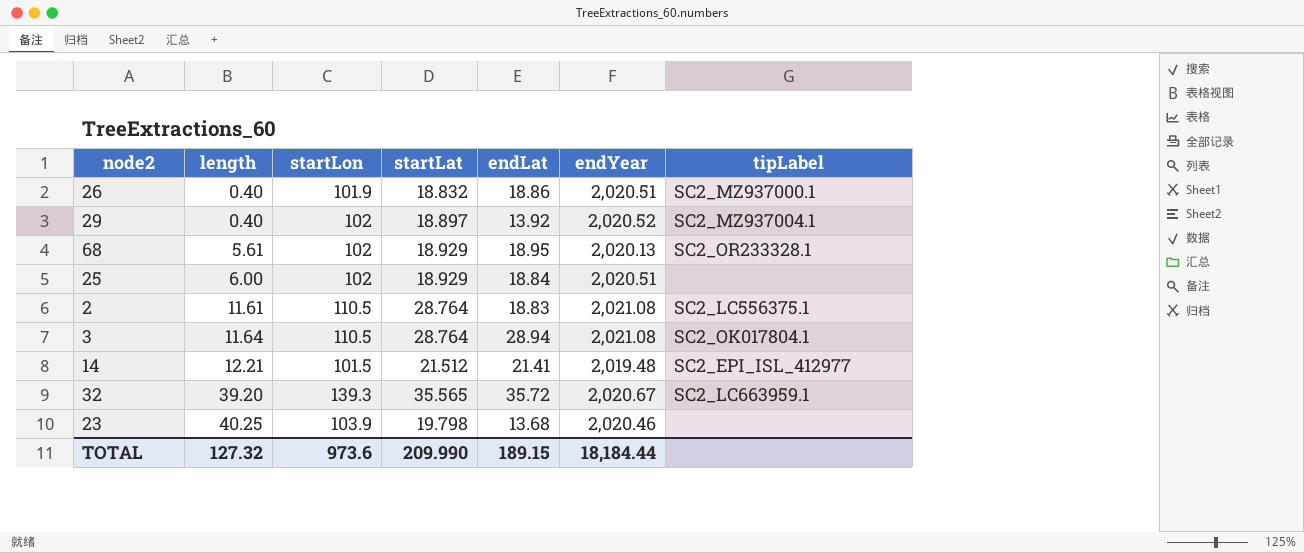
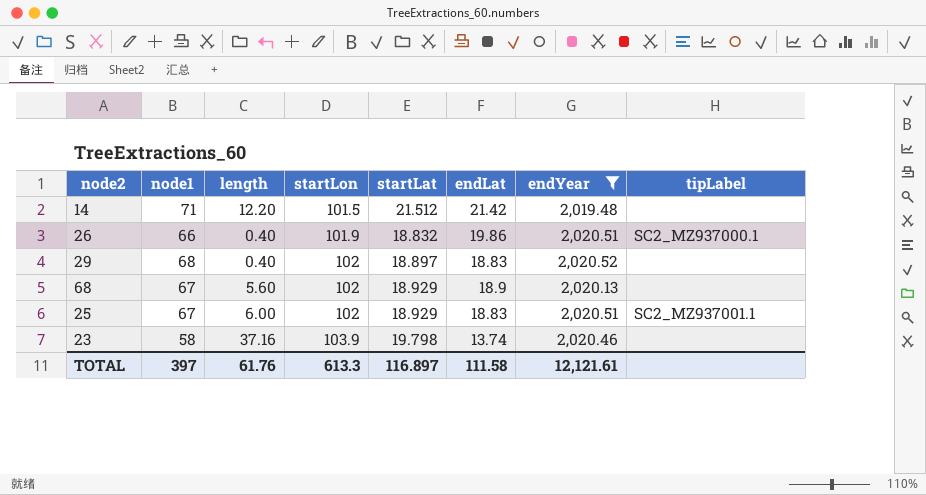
filter: none -> endYear <= 2,020.52
row order: length ascending -> startLon ascending
column node1 | position: none -> 2
14 | length: 12.21 -> 12.20
14 | endLat: 21.41 -> 21.42
14 | tipLabel: SC2_EPI_ISL_412977 -> none
26 | endLat: 18.86 -> 19.86
29 | endLat: 13.92 -> 18.83
29 | tipLabel: SC2_MZ937004.1 -> none
68 | length: 5.61 -> 5.60
68 | endLat: 18.95 -> 18.9
68 | tipLabel: SC2_OR233328.1 -> none
25 | endLat: 18.84 -> 18.83
25 | tipLabel: none -> SC2_MZ937001.1
23 | length: 40.25 -> 37.16
23 | endLat: 13.68 -> 13.74
TOTAL | length: 127.32 -> 61.76
TOTAL | startLon: 973.6 -> 613.3
TOTAL | startLat: 209.990 -> 116.897
TOTAL | endLat: 189.15 -> 111.58
TOTAL | endYear: 18,184.44 -> 12,121.61

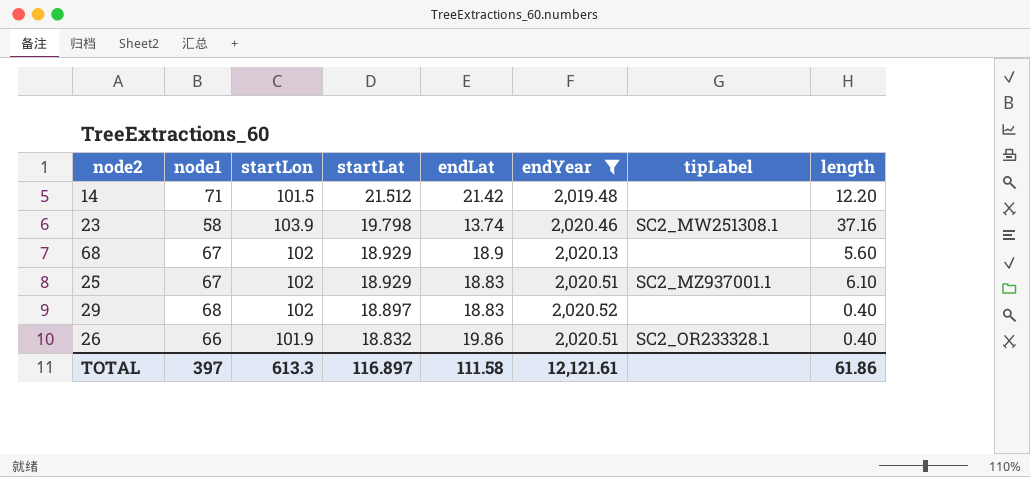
row order: startLon ascending -> startLat descending
column length | position: 3 -> 8
23 | tipLabel: none -> SC2_MW251308.1
25 | length: 6.00 -> 6.10
26 | tipLabel: SC2_MZ937000.1 -> SC2_OR233328.1
TOTAL | length: 61.76 -> 61.86

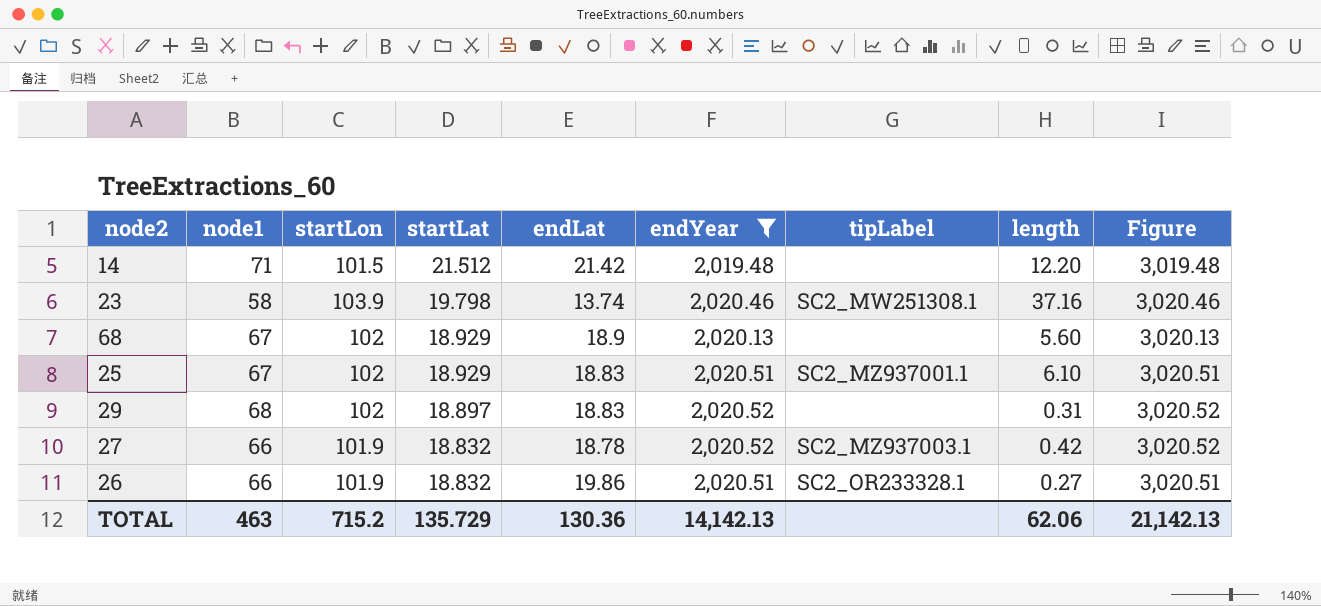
column Figure | formula: none -> [endYear] + 1000
29 | length: 0.40 -> 0.31
row 27: none -> 66 | 101.9 | 18.832 | 18.78 | 2,020.52 | SC2_MZ937003.1 | 0.42 | 3,020.52
26 | length: 0.40 -> 0.27
TOTAL | node1: 397 -> 463
TOTAL | startLon: 613.3 -> 715.2
TOTAL | startLat: 116.897 -> 135.729
TOTAL | endLat: 111.58 -> 130.36
TOTAL | endYear: 12,121.61 -> 14,142.13
TOTAL | length: 61.86 -> 62.06

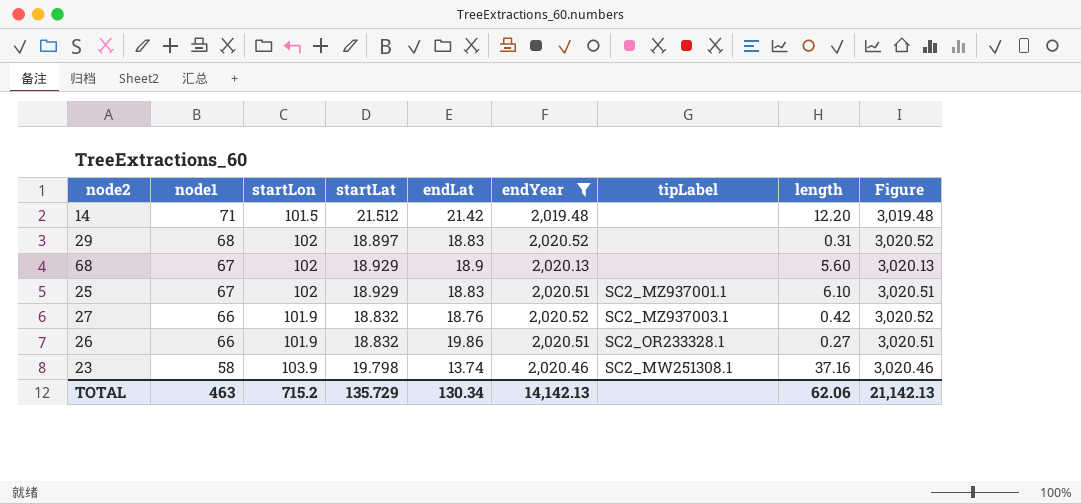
row order: startLat descending -> node1 descending
27 | endLat: 18.78 -> 18.76
TOTAL | endLat: 130.36 -> 130.34

